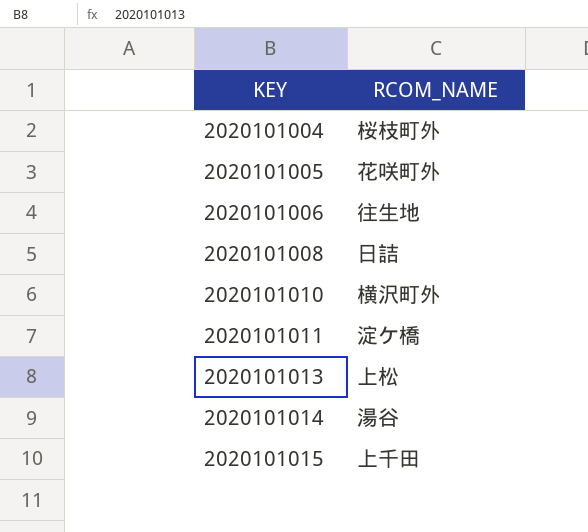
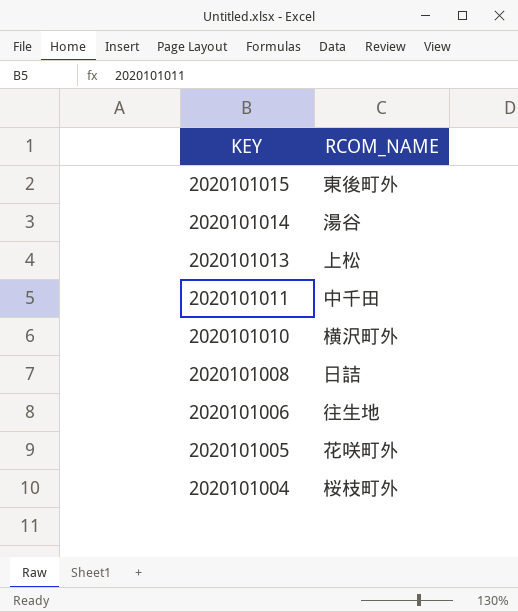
row order: KEY ascending -> KEY descending
2020101015 | RCOM_NAME: 上千田 -> 東後町外
2020101011 | RCOM_NAME: 淀ケ橋 -> 中千田

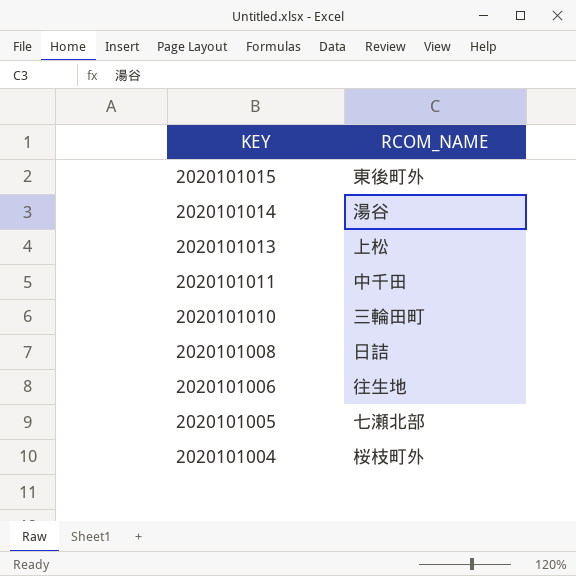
2020101010 | RCOM_NAME: 横沢町外 -> 三輪田町
2020101005 | RCOM_NAME: 花咲町外 -> 七瀬北部

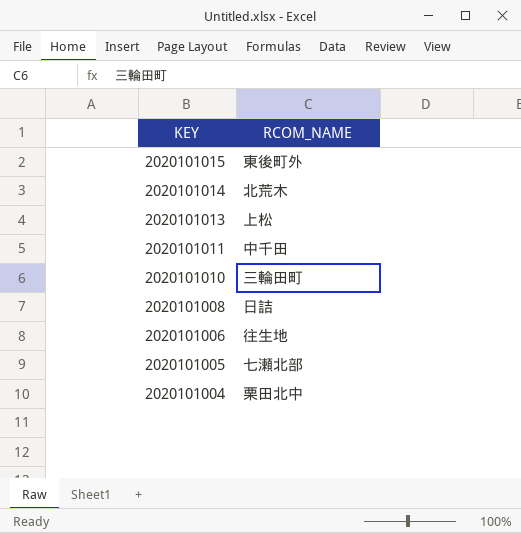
2020101014 | RCOM_NAME: 湯谷 -> 北荒木
2020101004 | RCOM_NAME: 桜枝町外 -> 栗田北中

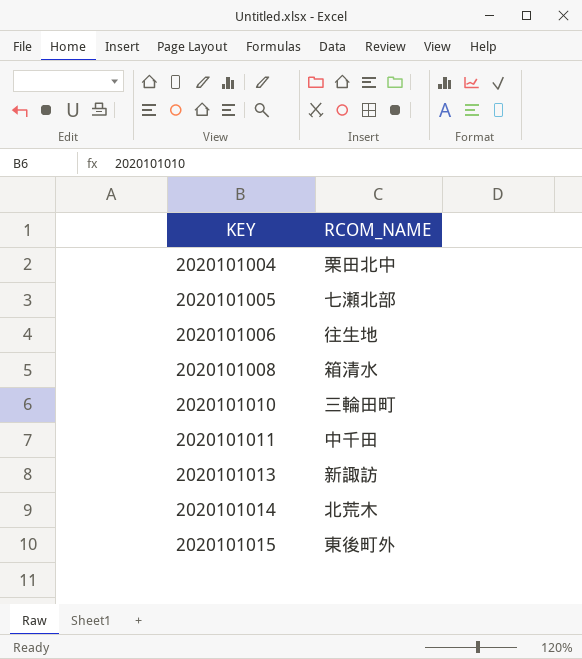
row order: KEY descending -> KEY ascending
2020101008 | RCOM_NAME: 日詰 -> 箱清水
2020101013 | RCOM_NAME: 上松 -> 新諏訪

